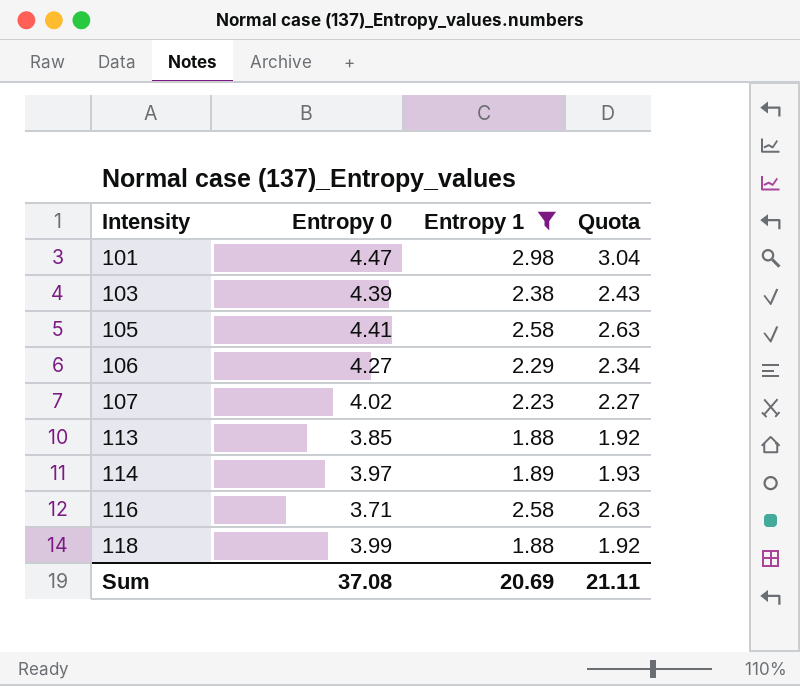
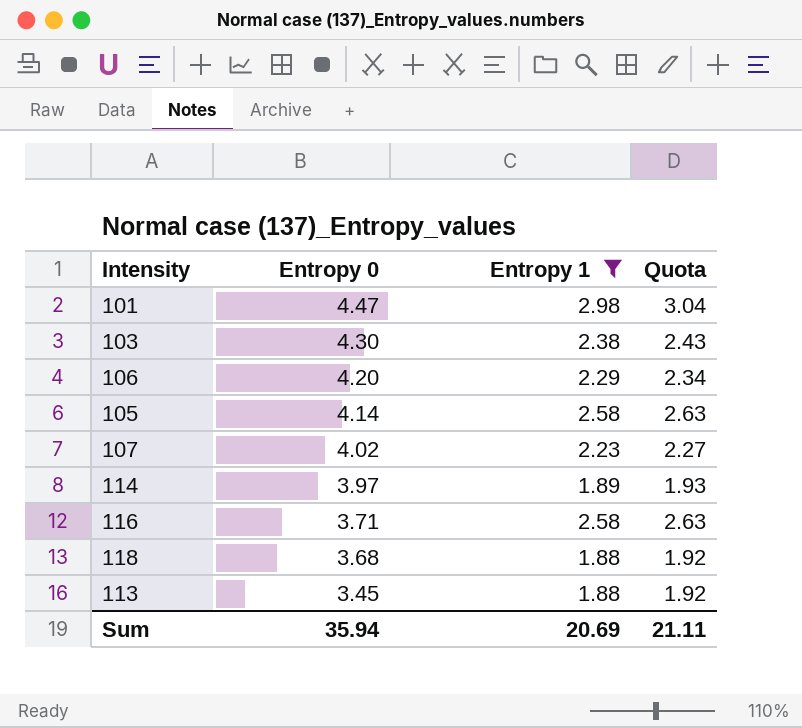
row order: Intensity ascending -> Entropy 0 descending
103 | Entropy 0: 4.39 -> 4.30
106 | Entropy 0: 4.27 -> 4.20
105 | Entropy 0: 4.41 -> 4.14
118 | Entropy 0: 3.99 -> 3.68
113 | Entropy 0: 3.85 -> 3.45
Sum | Entropy 0: 37.08 -> 35.94

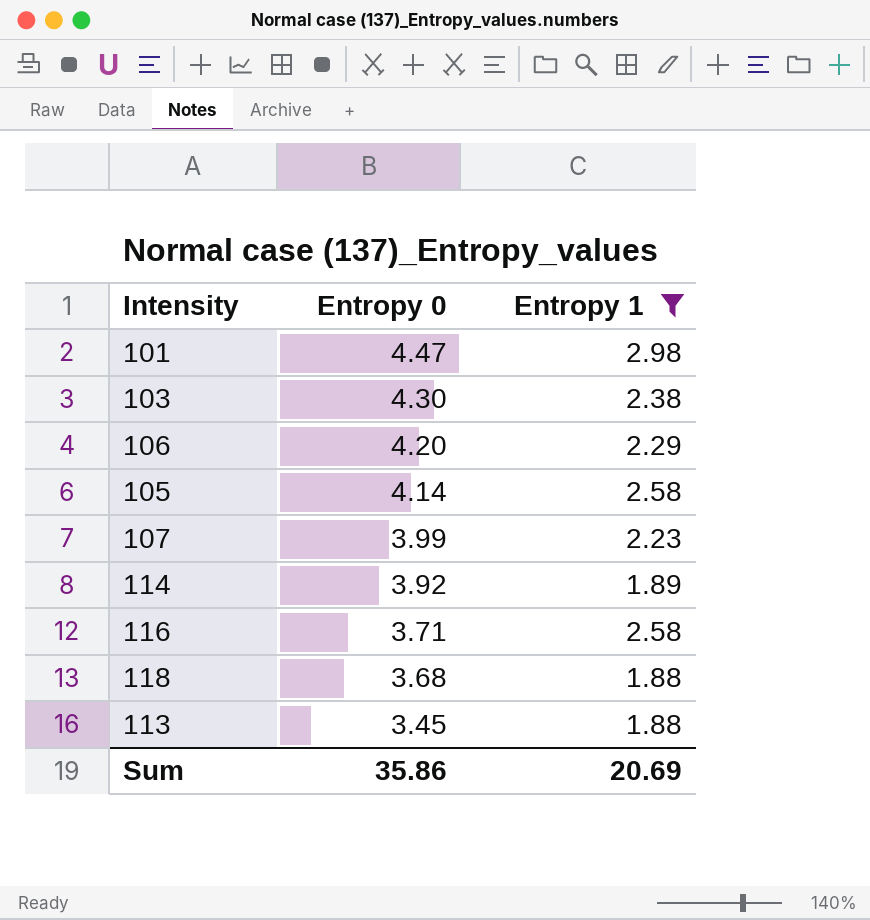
column Quota | formula: [Entropy 1] * 1.02 -> none
107 | Entropy 0: 4.02 -> 3.99
114 | Entropy 0: 3.97 -> 3.92
Sum | Entropy 0: 35.94 -> 35.86

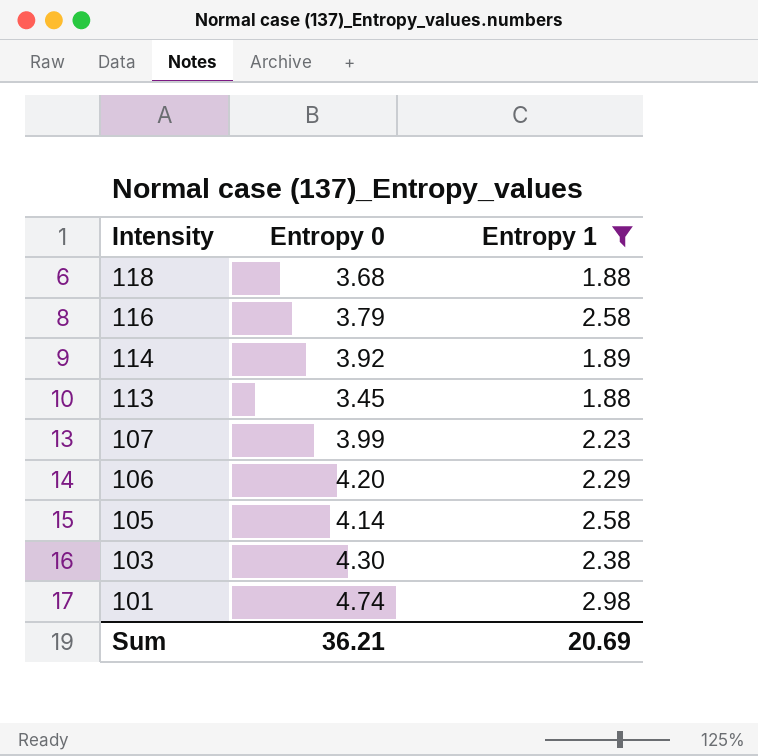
row order: Entropy 0 descending -> Intensity descending
116 | Entropy 0: 3.71 -> 3.79
101 | Entropy 0: 4.47 -> 4.74
Sum | Entropy 0: 35.86 -> 36.21

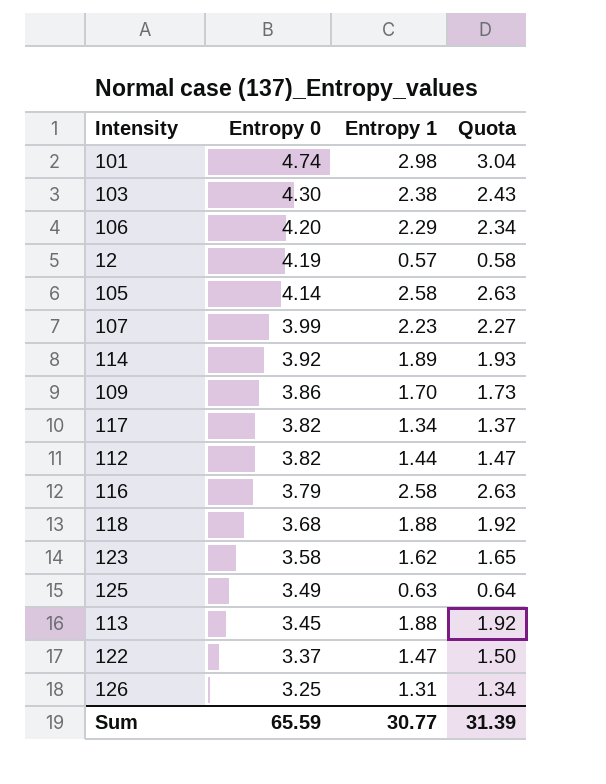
filter: Entropy 1 >= 1.88 -> none
row order: Intensity descending -> Entropy 0 descending
column Quota | formula: none -> [Entropy 1] * 1.02
Sum | Entropy 0: 36.21 -> 65.59
Sum | Entropy 1: 20.69 -> 30.77

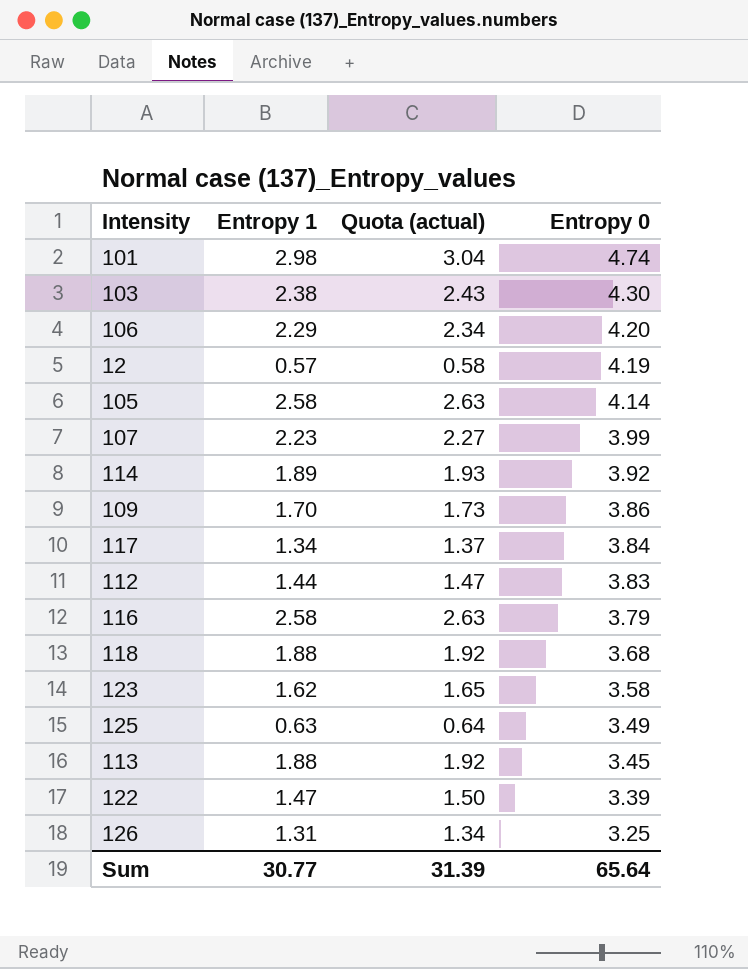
column name: Quota -> Quota (actual)
column Entropy 0 | position: 2 -> 4
117 | Entropy 0: 3.82 -> 3.84
112 | Entropy 0: 3.82 -> 3.83
122 | Entropy 0: 3.37 -> 3.39
Sum | Entropy 0: 65.59 -> 65.64

